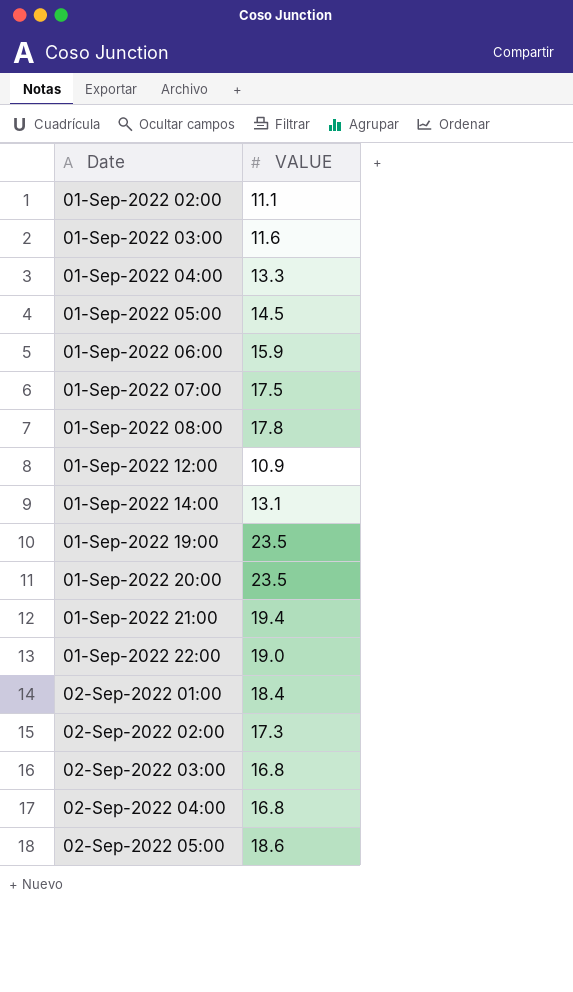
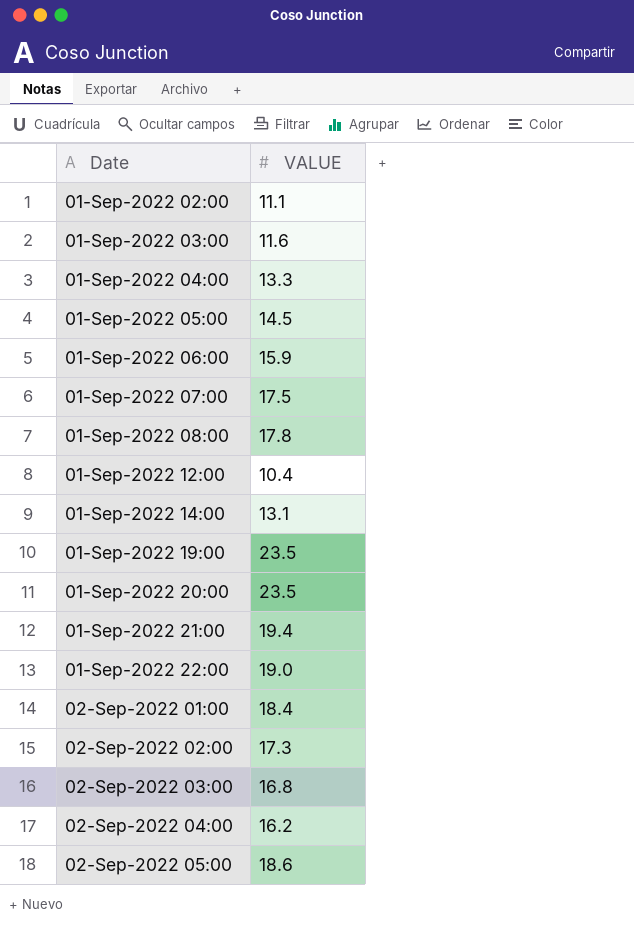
01-Sep-2022 12:00 | VALUE: 10.9 -> 10.4
02-Sep-2022 04:00 | VALUE: 16.8 -> 16.2

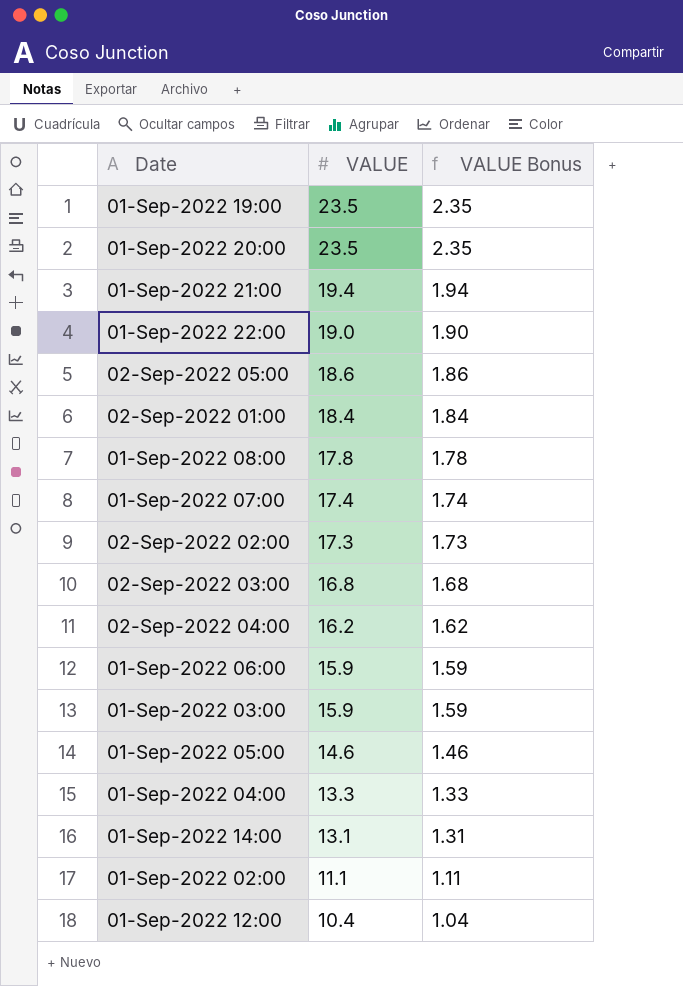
row order: Date ascending -> VALUE descending
column VALUE Bonus | formula: none -> [VALUE] * 0.1
01-Sep-2022 07:00 | VALUE: 17.5 -> 17.4
01-Sep-2022 03:00 | VALUE: 11.6 -> 15.9
01-Sep-2022 05:00 | VALUE: 14.5 -> 14.6

